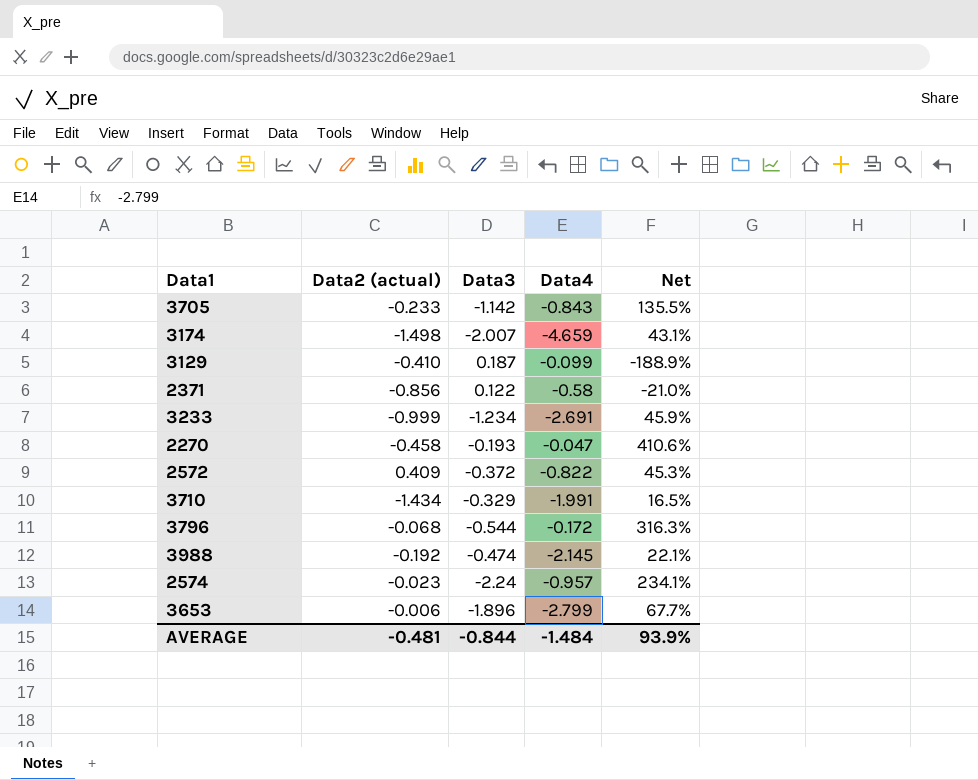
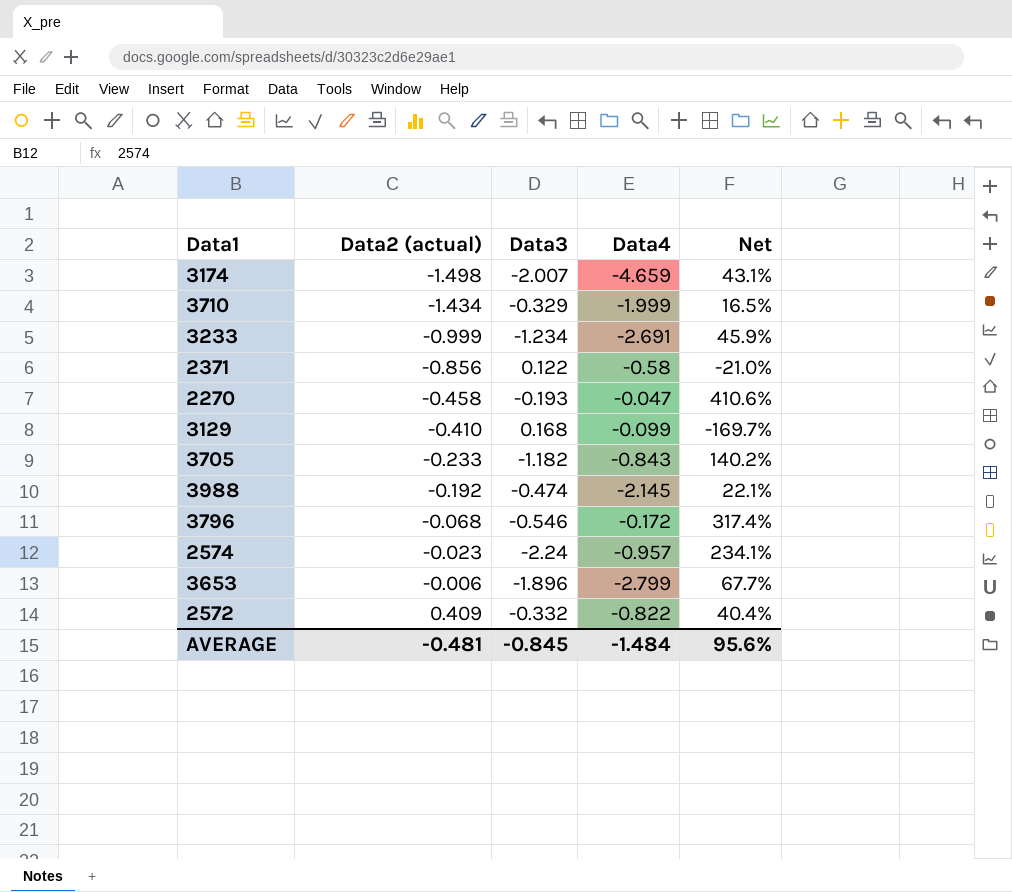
row order: none -> Data2 (actual) ascending
3710 | Data4: -1.991 -> -1.999
3129 | Data3: 0.187 -> 0.168
3129 | Net: -188.9% -> -169.7%
3705 | Data3: -1.142 -> -1.182
3705 | Net: 135.5% -> 140.2%
3796 | Data3: -0.544 -> -0.546
3796 | Net: 316.3% -> 317.4%
2572 | Data3: -0.372 -> -0.332
2572 | Net: 45.3% -> 40.4%
AVERAGE | Data3: -0.844 -> -0.845
AVERAGE | Net: 93.9% -> 95.6%

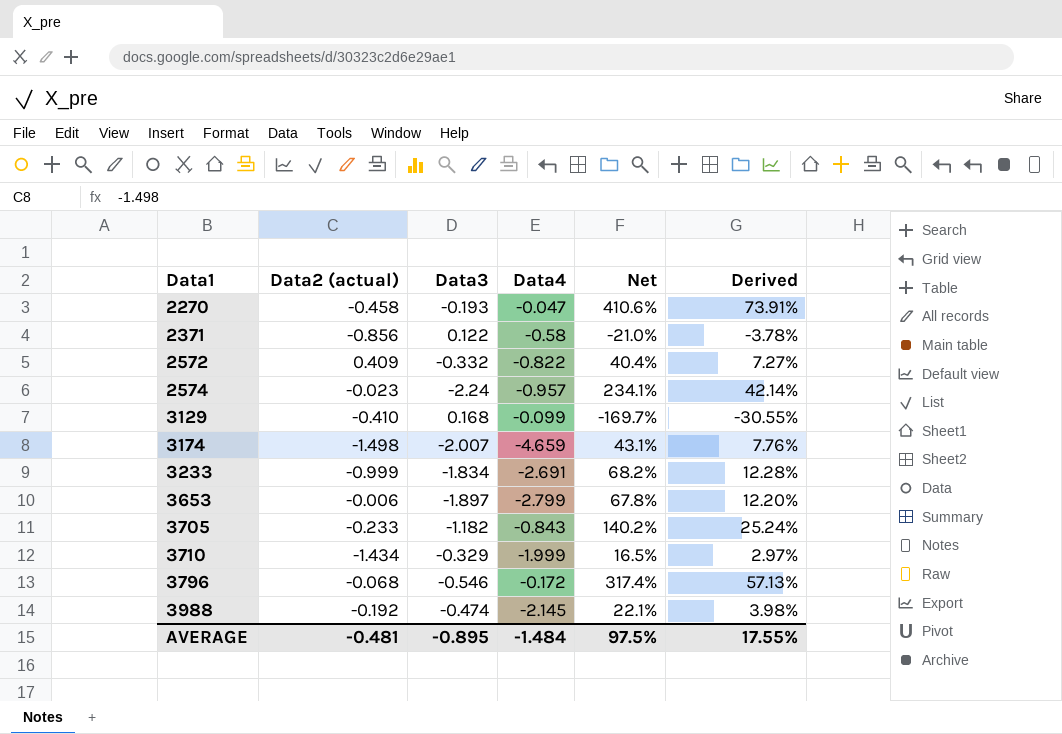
row order: Data2 (actual) ascending -> Data1 ascending
column Derived | formula: none -> [Net] * 0.18
3233 | Data3: -1.234 -> -1.834
3233 | Net: 45.9% -> 68.2%
3653 | Data3: -1.896 -> -1.897
3653 | Net: 67.7% -> 67.8%
AVERAGE | Data3: -0.845 -> -0.895
AVERAGE | Net: 95.6% -> 97.5%

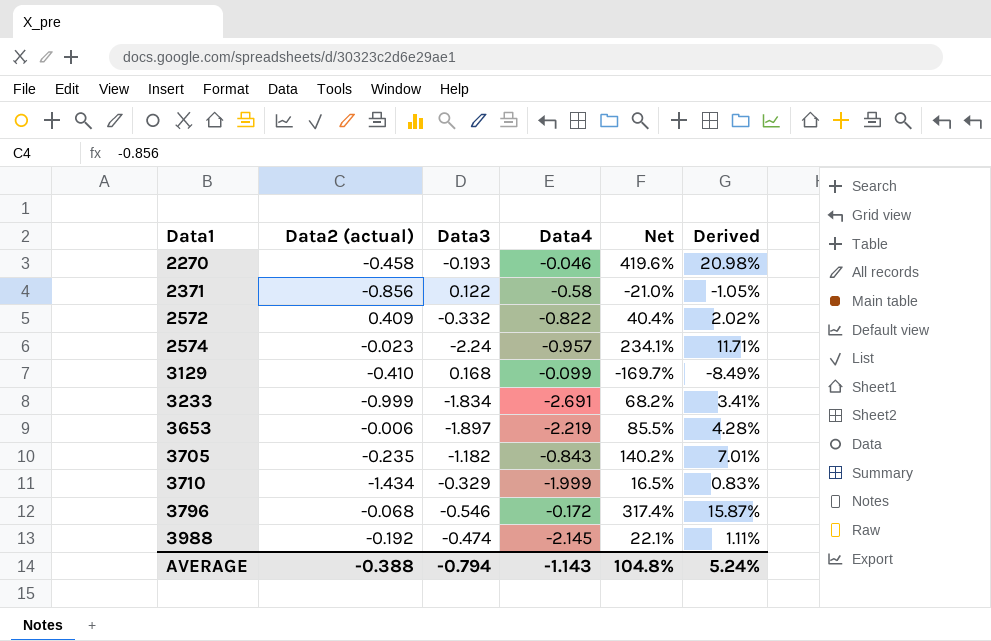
column Derived | formula: [Net] * 0.18 -> [Net] * 0.05
row 3174: -1.498 | -2.007 | -4.659 | 43.1% | 7.76% -> none
2270 | Data4: -0.047 -> -0.046
2270 | Net: 410.6% -> 419.6%
3653 | Data4: -2.799 -> -2.219
3653 | Net: 67.8% -> 85.5%
3705 | Data2 (actual): -0.233 -> -0.235
AVERAGE | Data2 (actual): -0.481 -> -0.388
AVERAGE | Data3: -0.895 -> -0.794
AVERAGE | Data4: -1.484 -> -1.143
AVERAGE | Net: 97.5% -> 104.8%
AVERAGE | Derived: 17.55% -> 5.24%

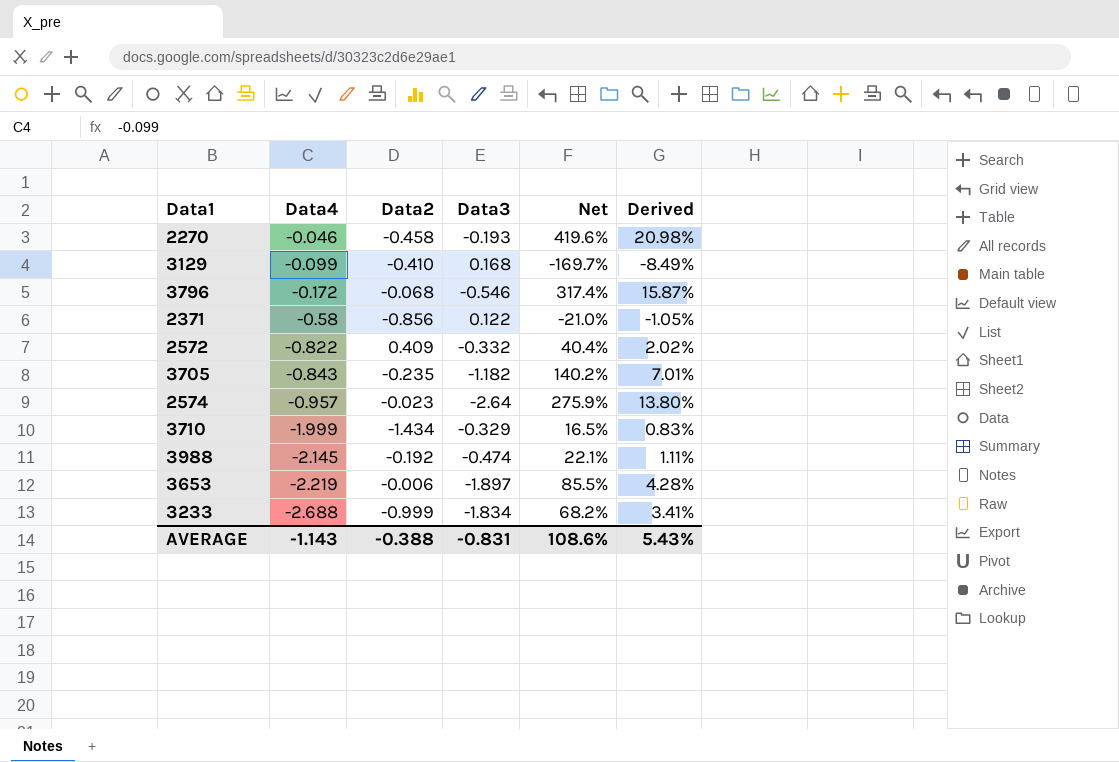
row order: Data1 ascending -> Data4 descending
column Data4 | position: 4 -> 2
column name: Data2 (actual) -> Data2
2574 | Data3: -2.24 -> -2.64
2574 | Net: 234.1% -> 275.9%
2574 | Derived: 11.71% -> 13.80%
3233 | Data4: -2.691 -> -2.688
AVERAGE | Data3: -0.794 -> -0.831
AVERAGE | Net: 104.8% -> 108.6%
AVERAGE | Derived: 5.24% -> 5.43%

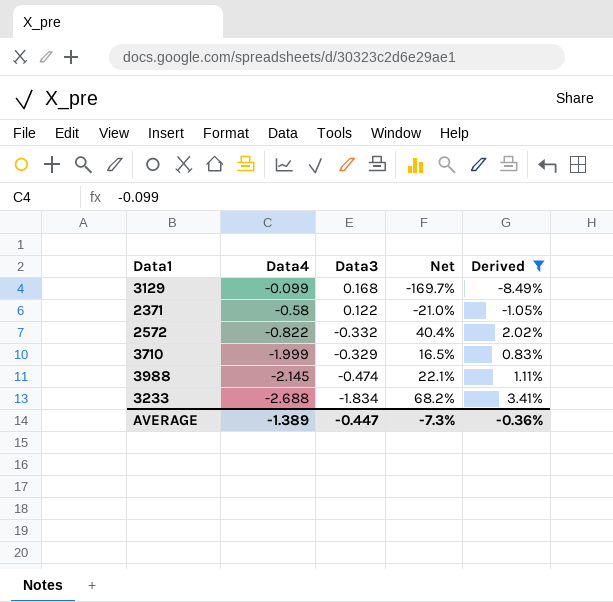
filter: none -> Derived <= 3.41%
column Data2 | position: 3 -> none
AVERAGE | Data4: -1.143 -> -1.389
AVERAGE | Data3: -0.831 -> -0.447
AVERAGE | Net: 108.6% -> -7.3%
AVERAGE | Derived: 5.43% -> -0.36%

